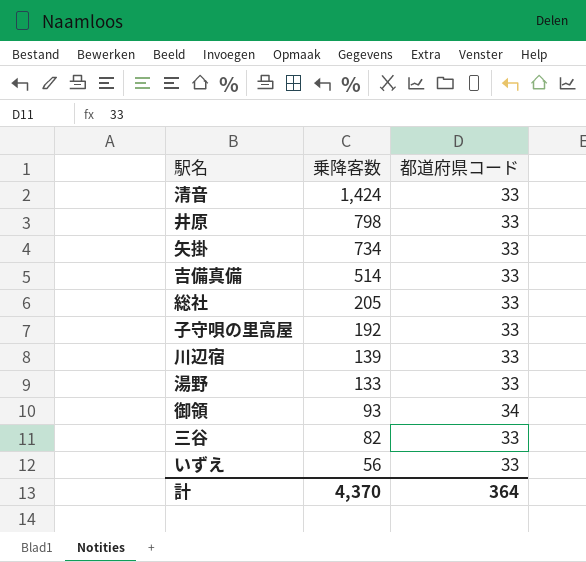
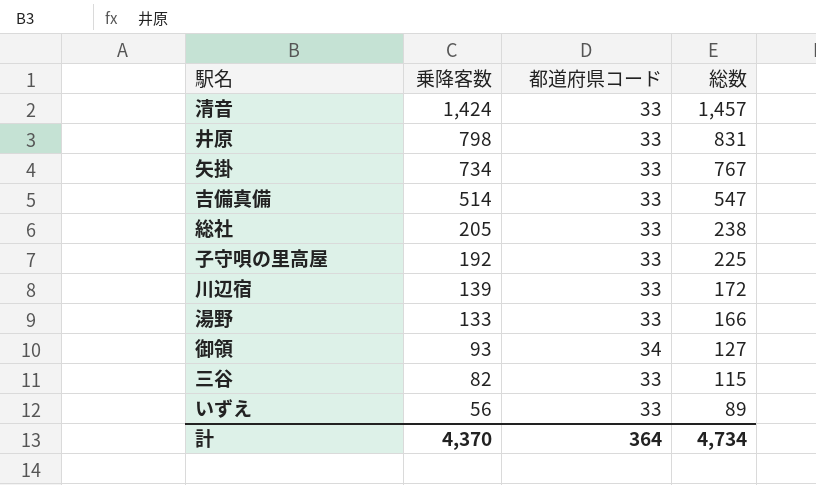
column 総数 | formula: none -> [乗降客数] + [都道府県コード]

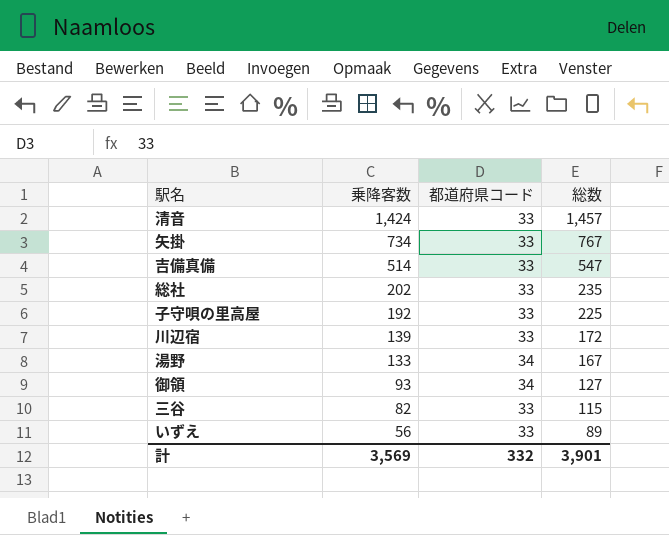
row 井原: 798 | 33 | 831 -> none
総社 | 乗降客数: 205 -> 202
総社 | 総数: 238 -> 235
湯野 | 都道府県コード: 33 -> 34
湯野 | 総数: 166 -> 167
計 | 乗降客数: 4,370 -> 3,569
計 | 都道府県コード: 364 -> 332
計 | 総数: 4,734 -> 3,901

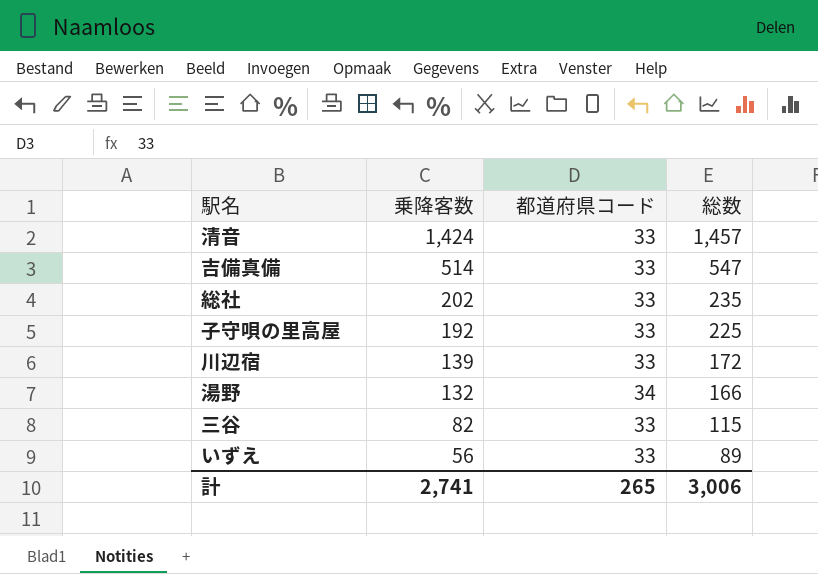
row 矢掛: 734 | 33 | 767 -> none
row 御領: 93 | 34 | 127 -> none
湯野 | 乗降客数: 133 -> 132
湯野 | 総数: 167 -> 166
計 | 乗降客数: 3,569 -> 2,741
計 | 都道府県コード: 332 -> 265
計 | 総数: 3,901 -> 3,006

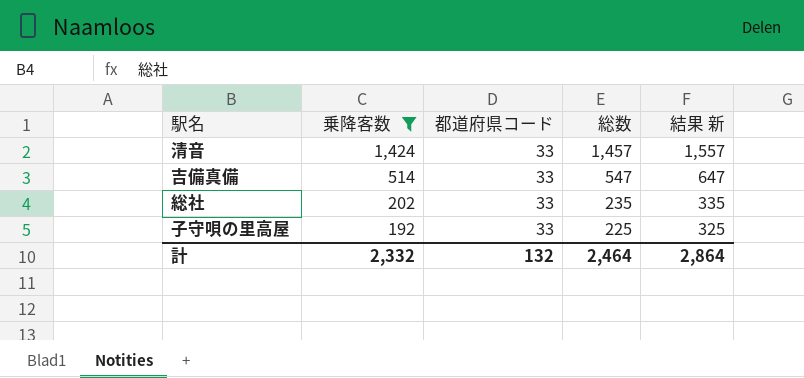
filter: none -> 乗降客数 >= 192
column 結果 新 | formula: none -> [総数] + 100
計 | 乗降客数: 2,741 -> 2,332
計 | 都道府県コード: 265 -> 132
計 | 総数: 3,006 -> 2,464

